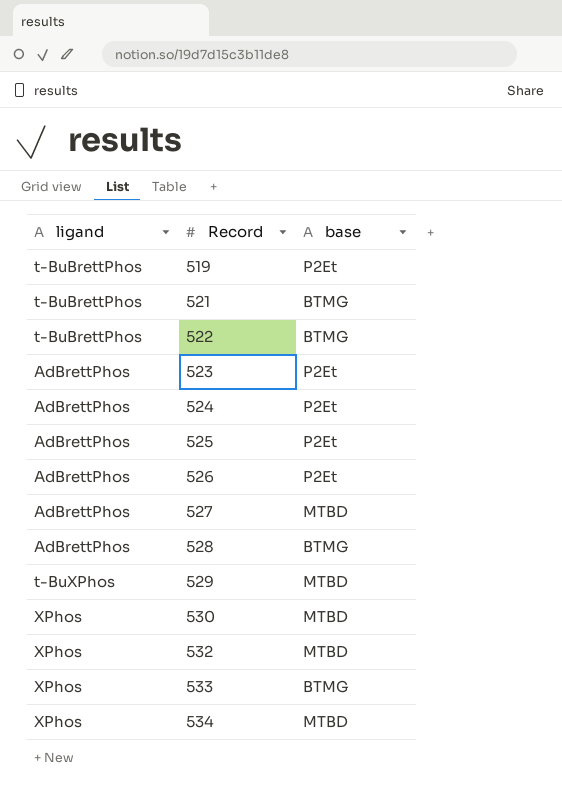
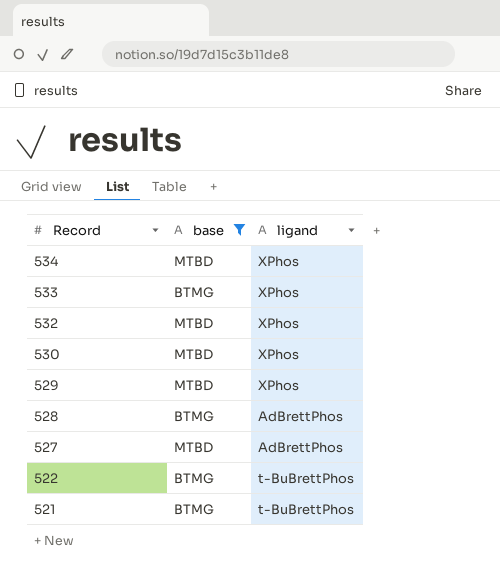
filter: none -> base != P2Et
row order: Record ascending -> Record descending
column ligand | position: 1 -> 3
529 | ligand: t-BuXPhos -> XPhos

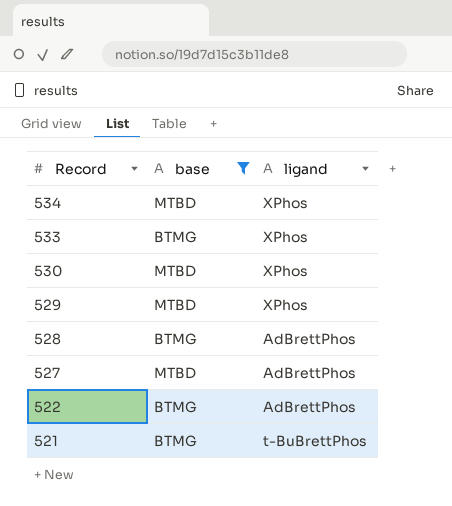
row 532: MTBD | XPhos -> none
522 | ligand: t-BuBrettPhos -> AdBrettPhos

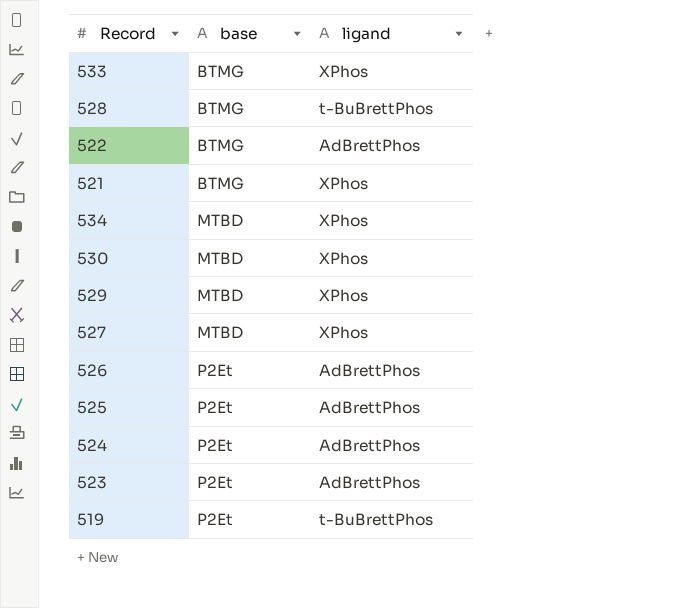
filter: base != P2Et -> none
row order: Record descending -> base ascending
528 | ligand: AdBrettPhos -> t-BuBrettPhos
521 | ligand: t-BuBrettPhos -> XPhos
527 | ligand: AdBrettPhos -> XPhos

